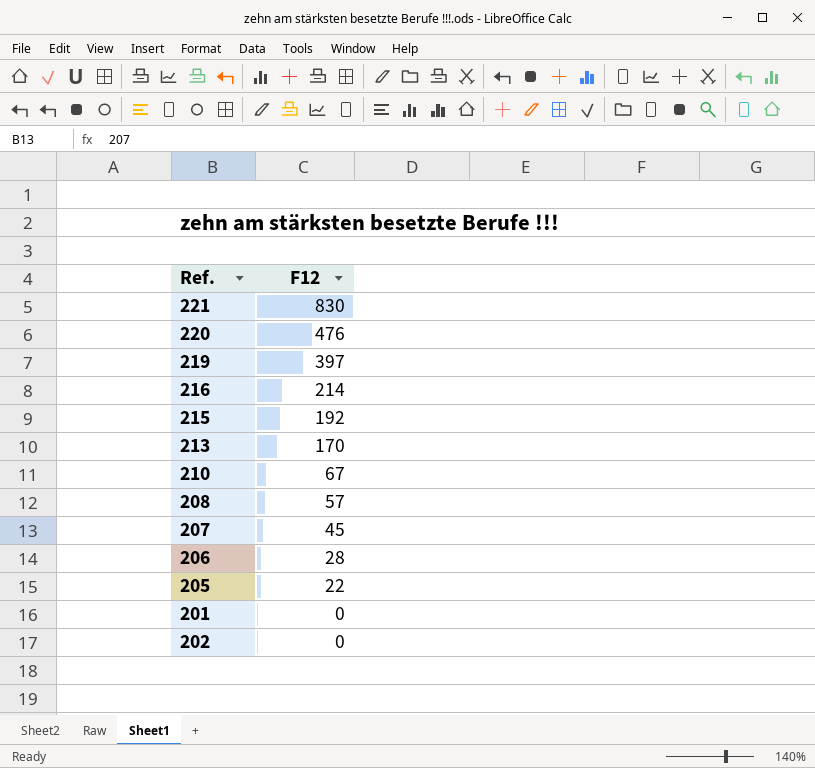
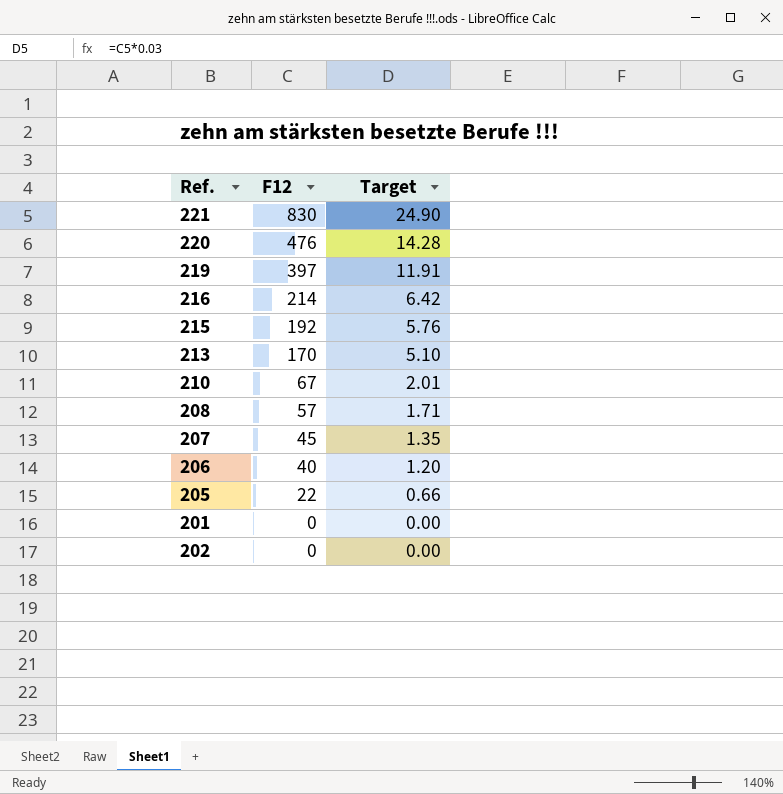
column Target | formula: none -> [F12] * 0.03
206 | F12: 28 -> 40

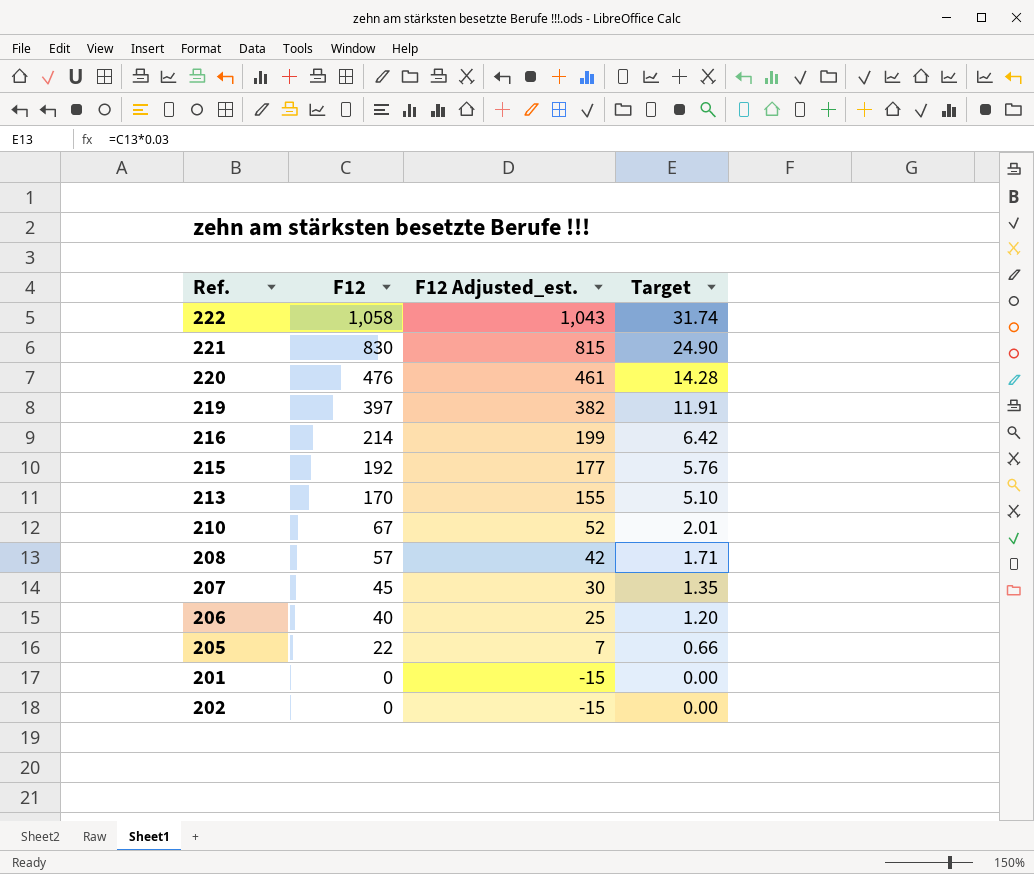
column F12 Adjusted_est. | formula: none -> [F12] - 15
row 222: none -> 1,058 | 1,043 | 31.74

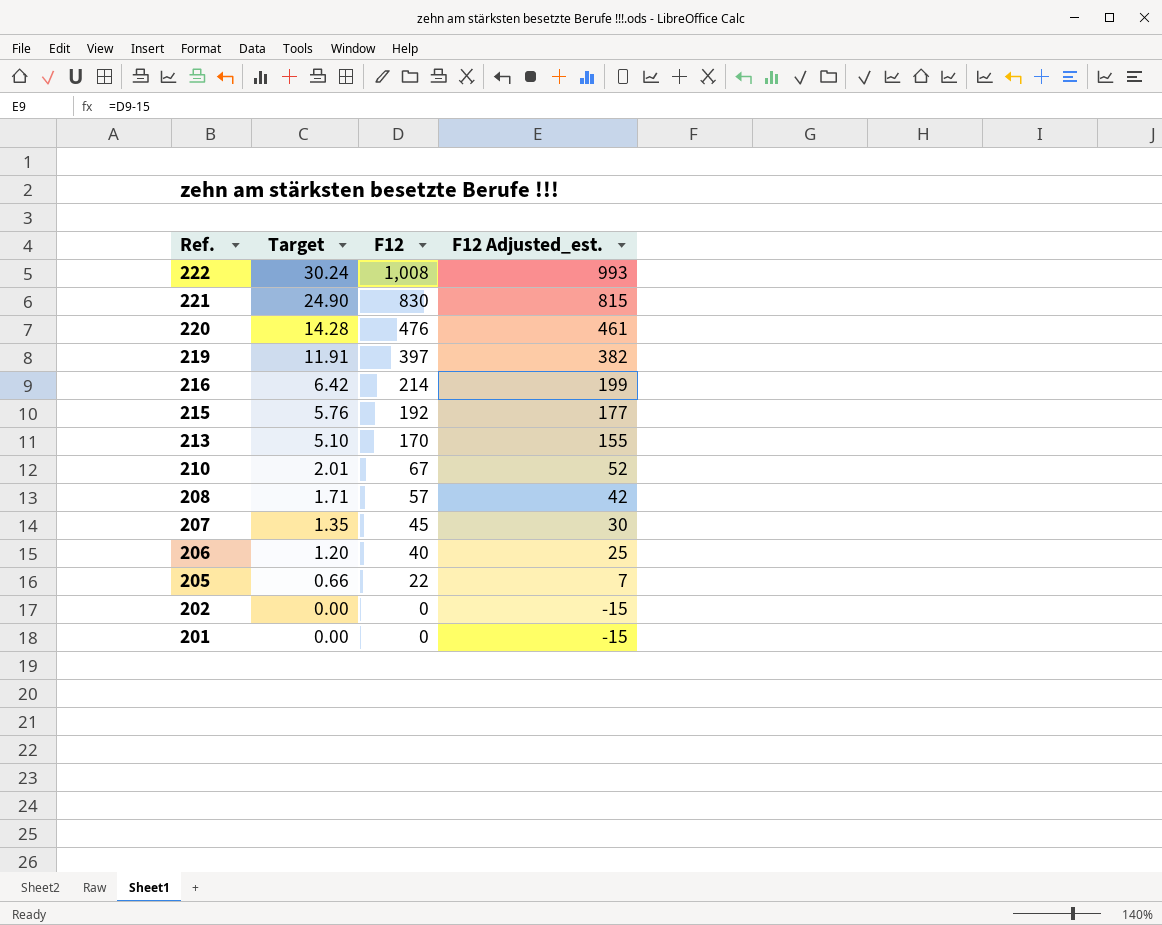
row order: F12 descending -> Ref. descending
column Target | position: 4 -> 2
222 | Target: 31.74 -> 30.24
222 | F12: 1,058 -> 1,008
222 | F12 Adjusted_est.: 1,043 -> 993

